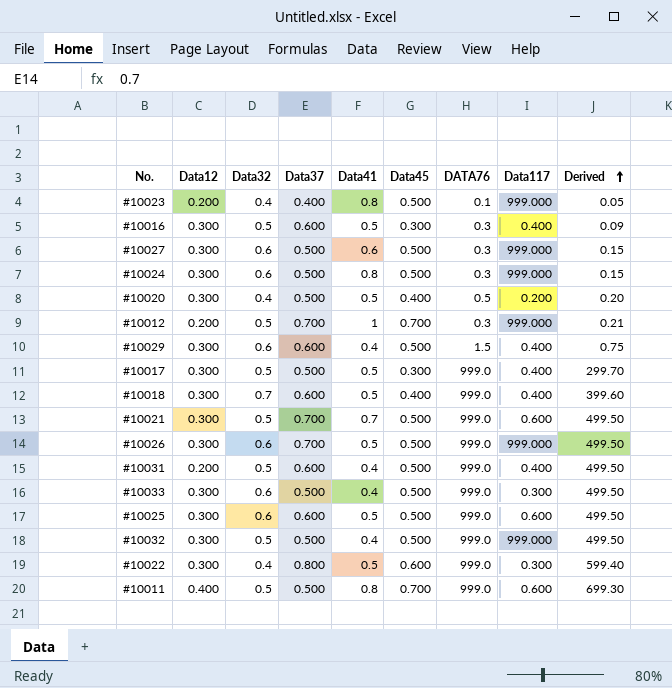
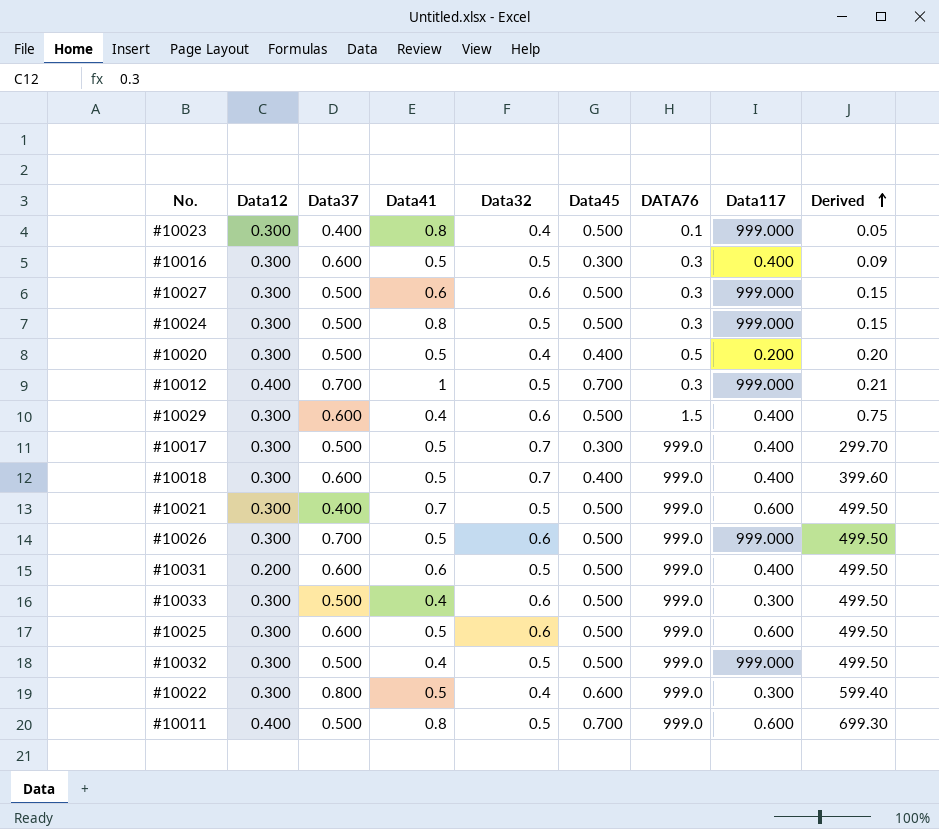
column Data32 | position: 3 -> 5
#10023 | Data12: 0.200 -> 0.300
#10024 | Data32: 0.6 -> 0.5
#10012 | Data12: 0.200 -> 0.400
#10017 | Data32: 0.5 -> 0.7
#10021 | Data37: 0.700 -> 0.400
#10031 | Data41: 0.4 -> 0.6

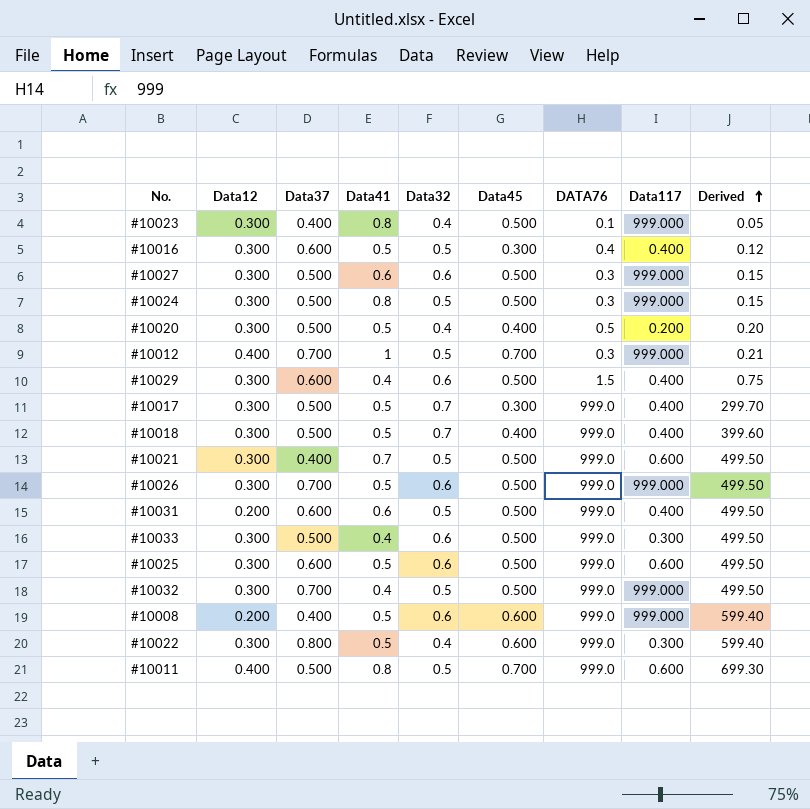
#10016 | DATA76: 0.3 -> 0.4
#10016 | Derived: 0.09 -> 0.12
#10018 | Data37: 0.600 -> 0.500
#10032 | Data37: 0.500 -> 0.700
row #10008: none -> 0.200 | 0.400 | 0.5 | 0.6 | 0.600 | 999.0 | 999.000 | 599.40

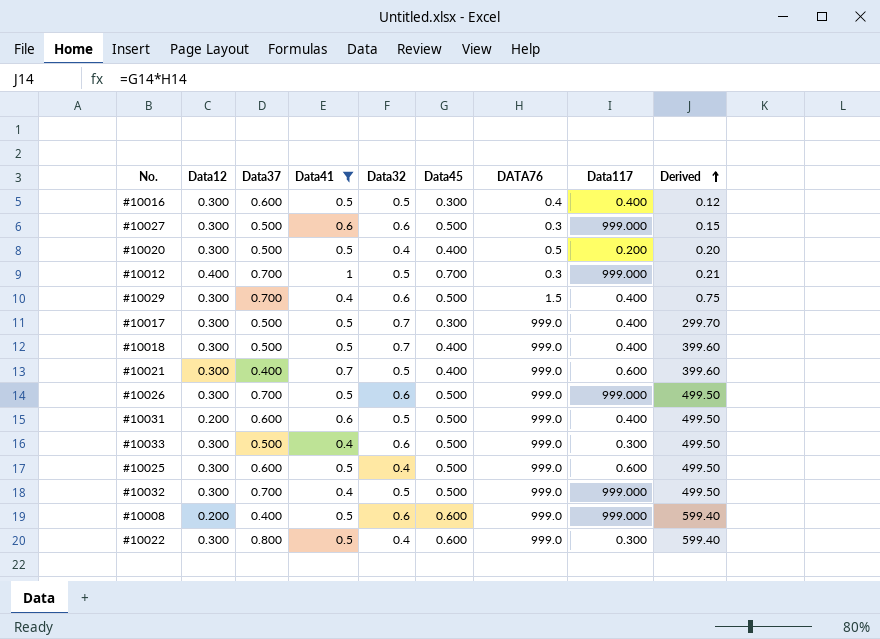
filter: none -> Data41 != 0.8
#10029 | Data37: 0.600 -> 0.700
#10021 | Data45: 0.500 -> 0.400
#10021 | Derived: 499.50 -> 399.60
#10025 | Data32: 0.6 -> 0.4

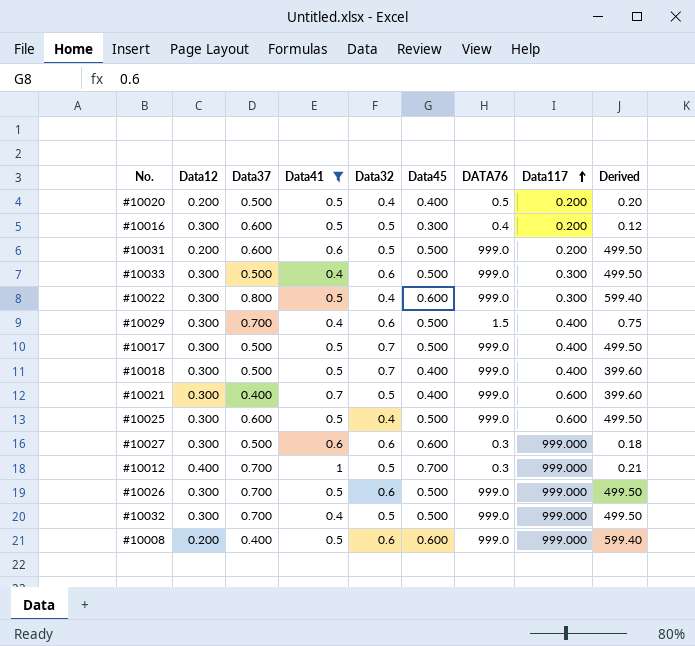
row order: Derived ascending -> Data117 ascending
#10020 | Data12: 0.300 -> 0.200
#10016 | Data117: 0.400 -> 0.200
#10031 | Data117: 0.400 -> 0.200
#10017 | Data45: 0.300 -> 0.500
#10017 | Derived: 299.70 -> 499.50
#10027 | Data45: 0.500 -> 0.600
#10027 | Derived: 0.15 -> 0.18

